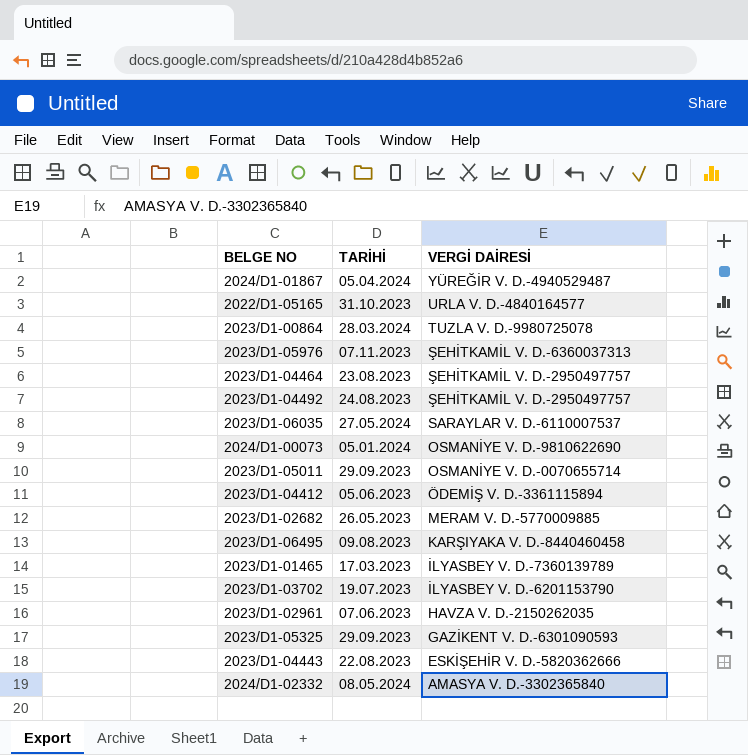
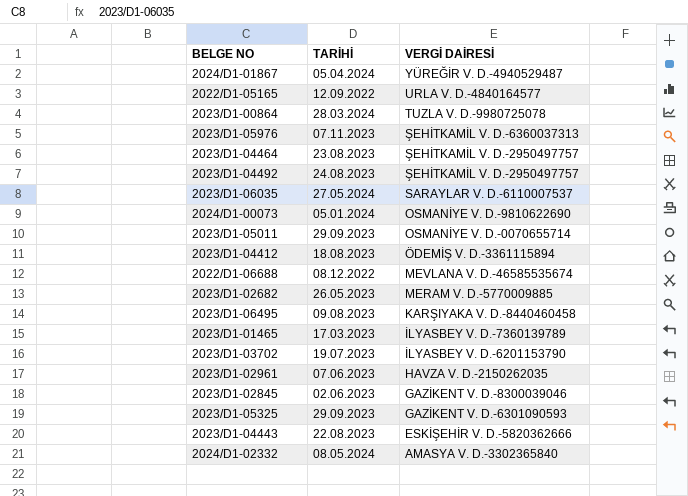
2022/D1-05165 | TARİHİ: 31.10.2023 -> 12.09.2022
2023/D1-04412 | TARİHİ: 05.06.2023 -> 18.08.2023
row 2022/D1-06688: none -> 08.12.2022 | MEVLANA V. D.-46585535674
row 2023/D1-02845: none -> 02.06.2023 | GAZİKENT V. D.-8300039046

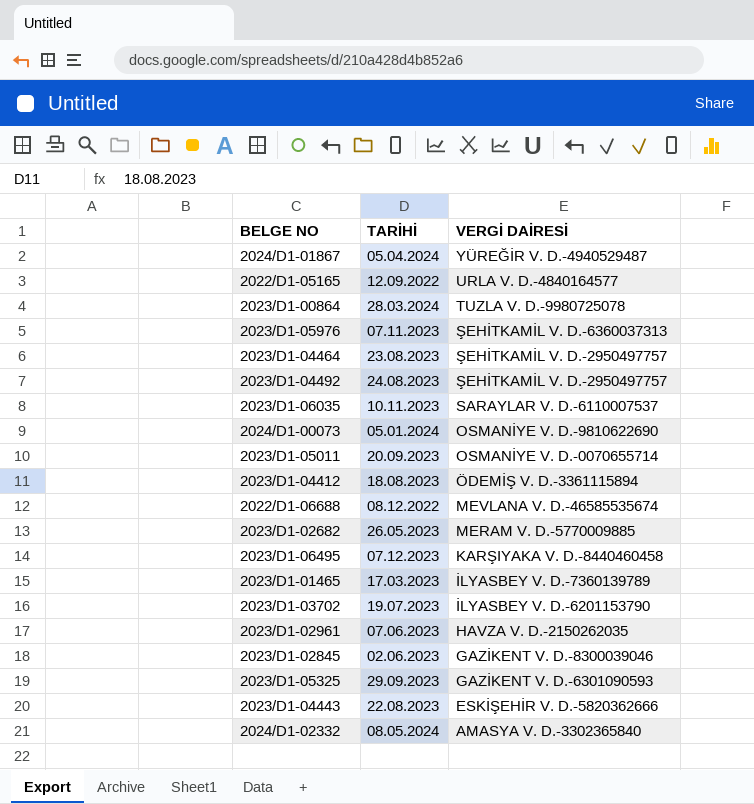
2023/D1-06035 | TARİHİ: 27.05.2024 -> 10.11.2023
2023/D1-05011 | TARİHİ: 29.09.2023 -> 20.09.2023
2023/D1-06495 | TARİHİ: 09.08.2023 -> 07.12.2023

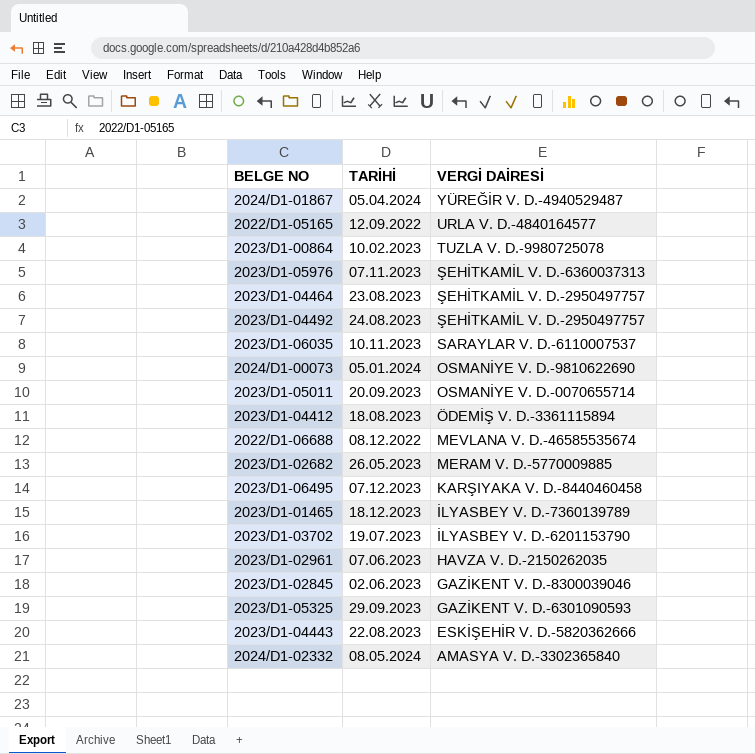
2023/D1-00864 | TARİHİ: 28.03.2024 -> 10.02.2023
2023/D1-01465 | TARİHİ: 17.03.2023 -> 18.12.2023

